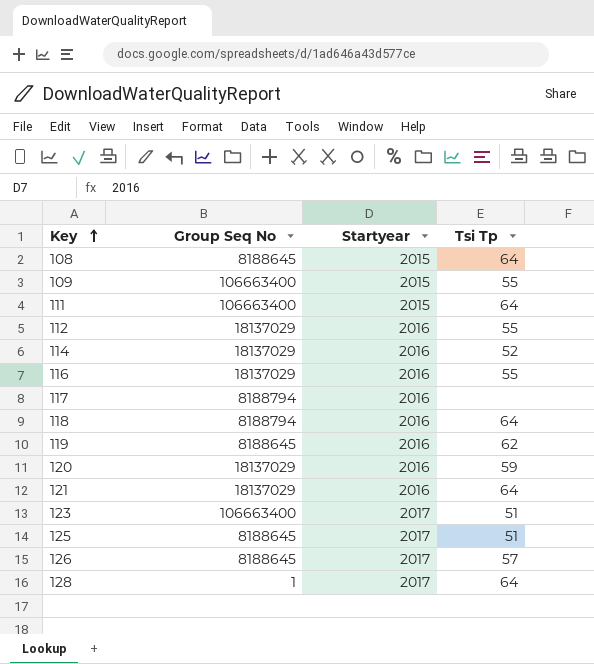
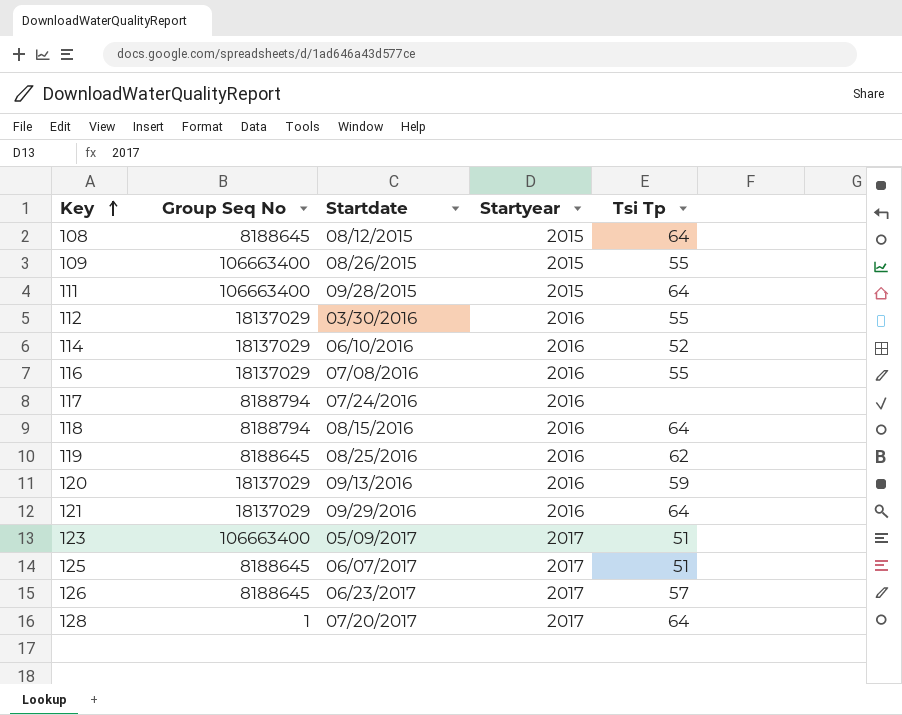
column Startdate | position: none -> 3

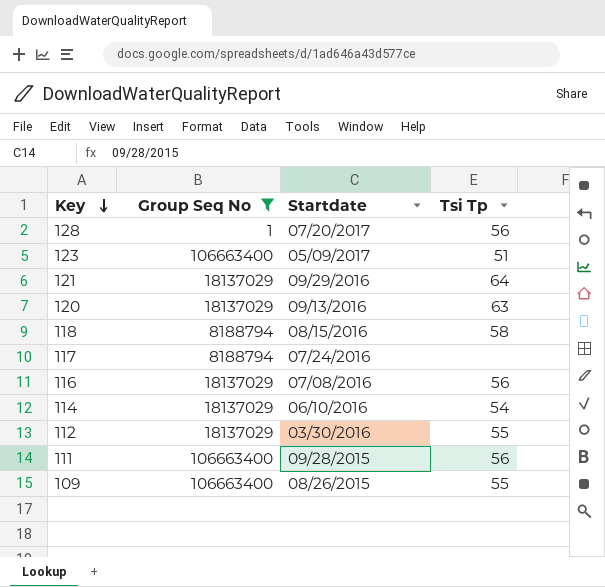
filter: none -> Group Seq No != 8188645
row order: Key ascending -> Key descending
column Startyear | position: 4 -> none
128 | Tsi Tp: 64 -> 56
120 | Tsi Tp: 59 -> 63
118 | Tsi Tp: 64 -> 58
116 | Tsi Tp: 55 -> 56
114 | Tsi Tp: 52 -> 54
111 | Tsi Tp: 64 -> 56

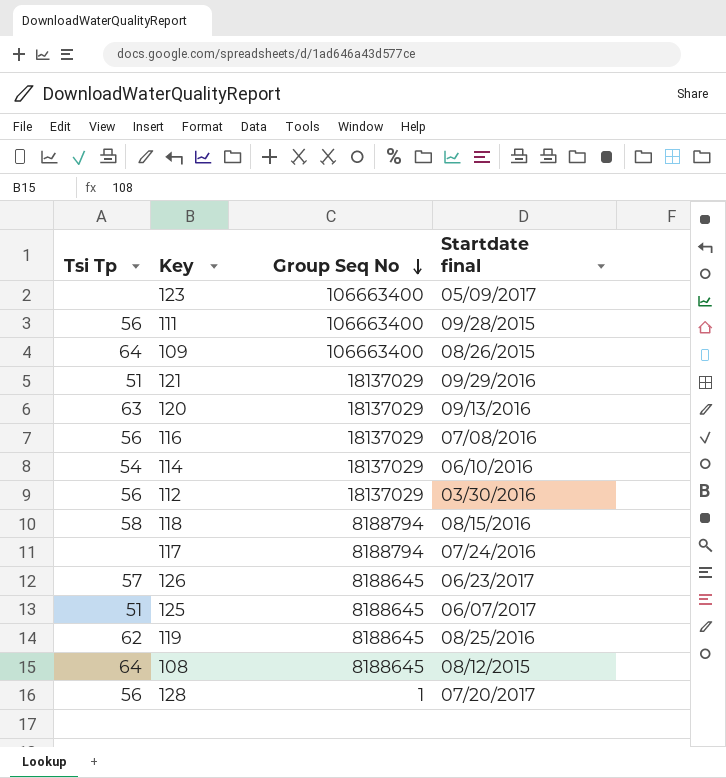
filter: Group Seq No != 8188645 -> none
row order: Key descending -> Group Seq No descending
column Tsi Tp | position: 4 -> 1
column name: Startdate -> Startdate final
123 | Tsi Tp: 51 -> none
109 | Tsi Tp: 55 -> 64
121 | Tsi Tp: 64 -> 51
112 | Tsi Tp: 55 -> 56

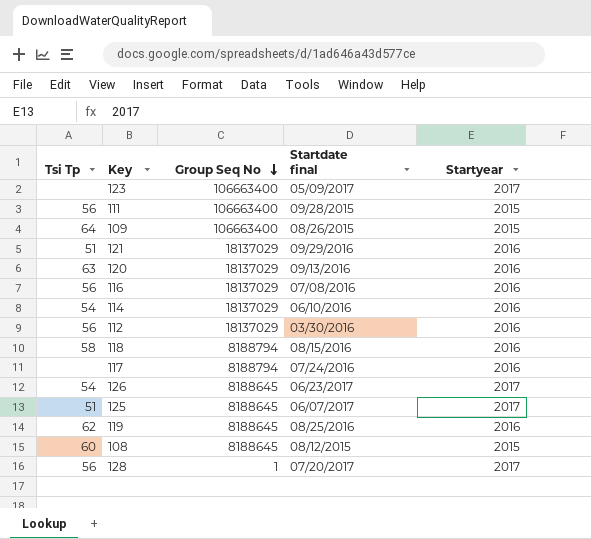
column Startyear | position: none -> 5
126 | Tsi Tp: 57 -> 54
108 | Tsi Tp: 64 -> 60

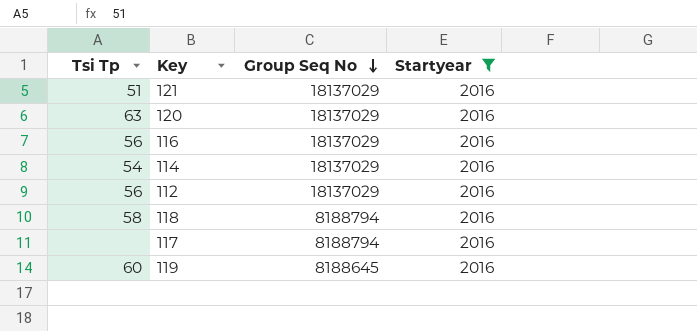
filter: none -> Startyear = 2016
column Startdate final | position: 4 -> none
119 | Tsi Tp: 62 -> 60

